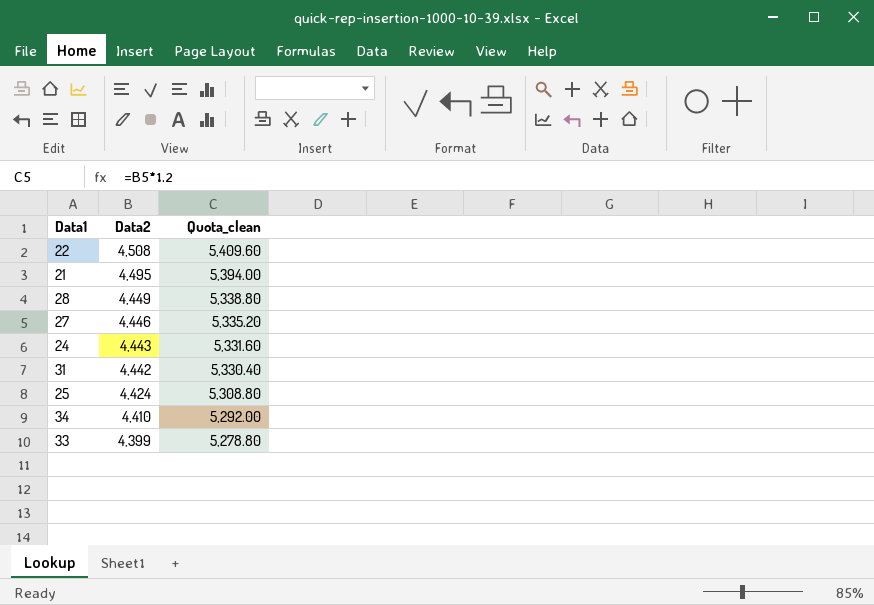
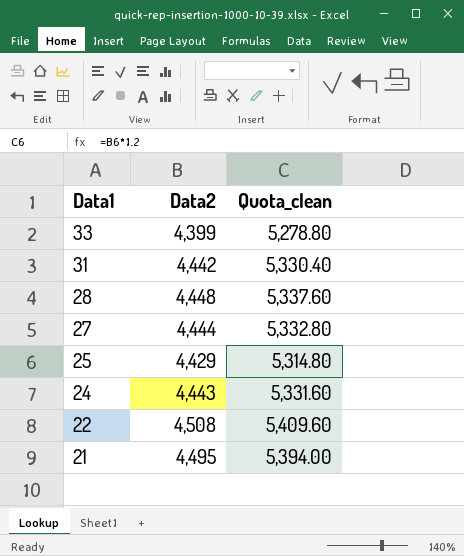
row order: Data2 descending -> Data1 descending
row 34: 4,410 | 5,292.00 -> none
28 | Data2: 4,449 -> 4,448
28 | Quota_clean: 5,338.80 -> 5,337.60
27 | Data2: 4,446 -> 4,444
27 | Quota_clean: 5,335.20 -> 5,332.80
25 | Data2: 4,424 -> 4,429
25 | Quota_clean: 5,308.80 -> 5,314.80

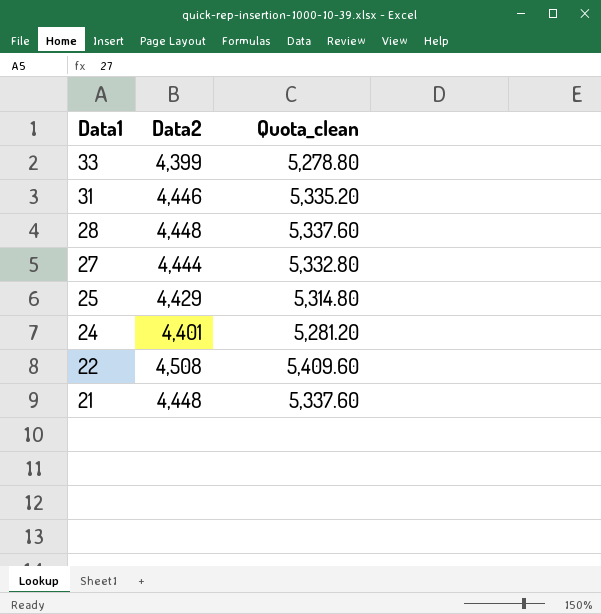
31 | Data2: 4,442 -> 4,446
31 | Quota_clean: 5,330.40 -> 5,335.20
24 | Data2: 4,443 -> 4,401
24 | Quota_clean: 5,331.60 -> 5,281.20
21 | Data2: 4,495 -> 4,448
21 | Quota_clean: 5,394.00 -> 5,337.60

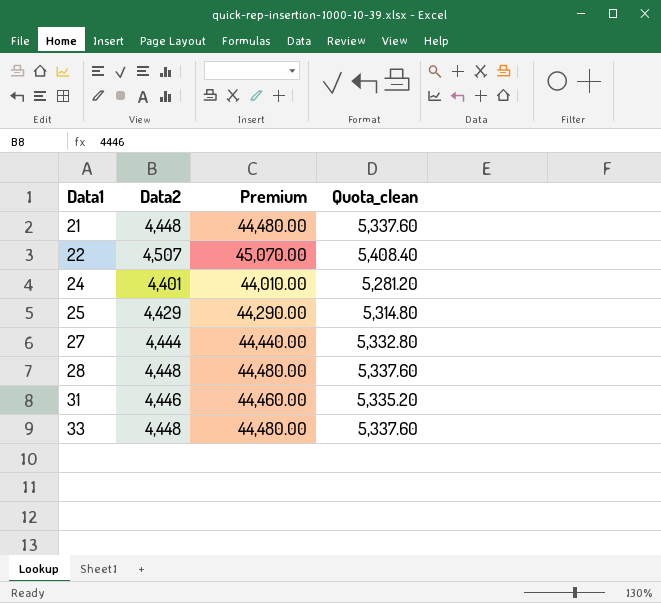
row order: Data1 descending -> Data1 ascending
column Premium | formula: none -> [Data2] * 10
22 | Data2: 4,508 -> 4,507
22 | Quota_clean: 5,409.60 -> 5,408.40
33 | Data2: 4,399 -> 4,448
33 | Quota_clean: 5,278.80 -> 5,337.60

